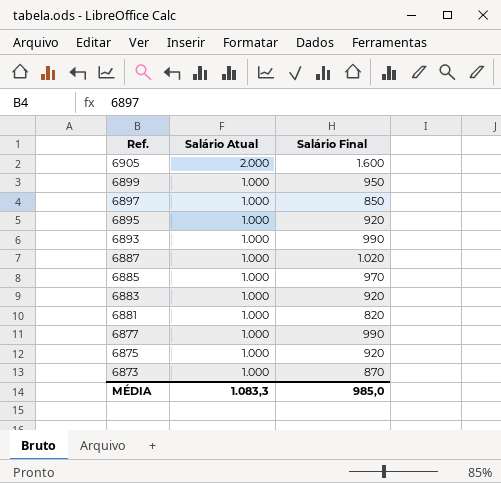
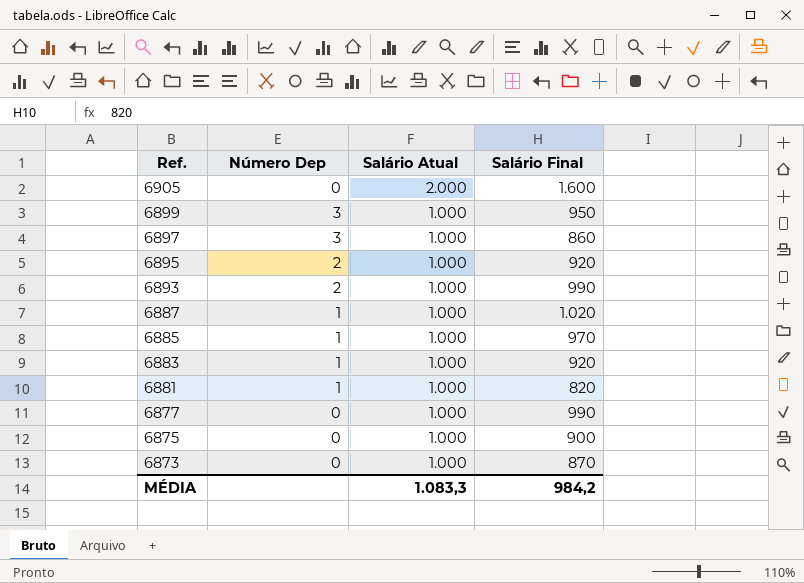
column Número Dep | position: none -> 2
6897 | Salário Final: 850 -> 860
6875 | Salário Final: 920 -> 900
MÉDIA | Salário Final: 985,0 -> 984,2

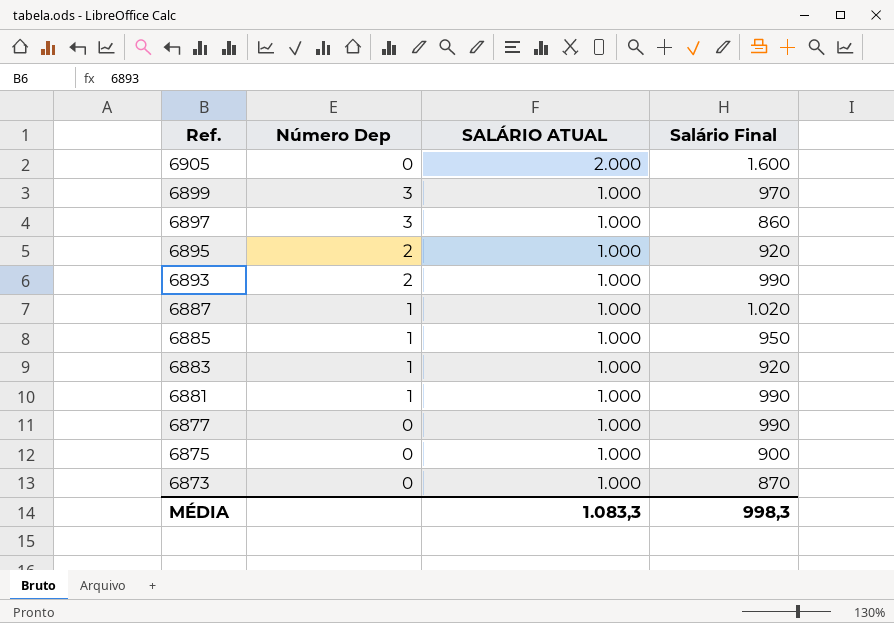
column name: Salário Atual -> SALÁRIO ATUAL
6899 | Salário Final: 950 -> 970
6885 | Salário Final: 970 -> 950
6881 | Salário Final: 820 -> 990
MÉDIA | Salário Final: 984,2 -> 998,3

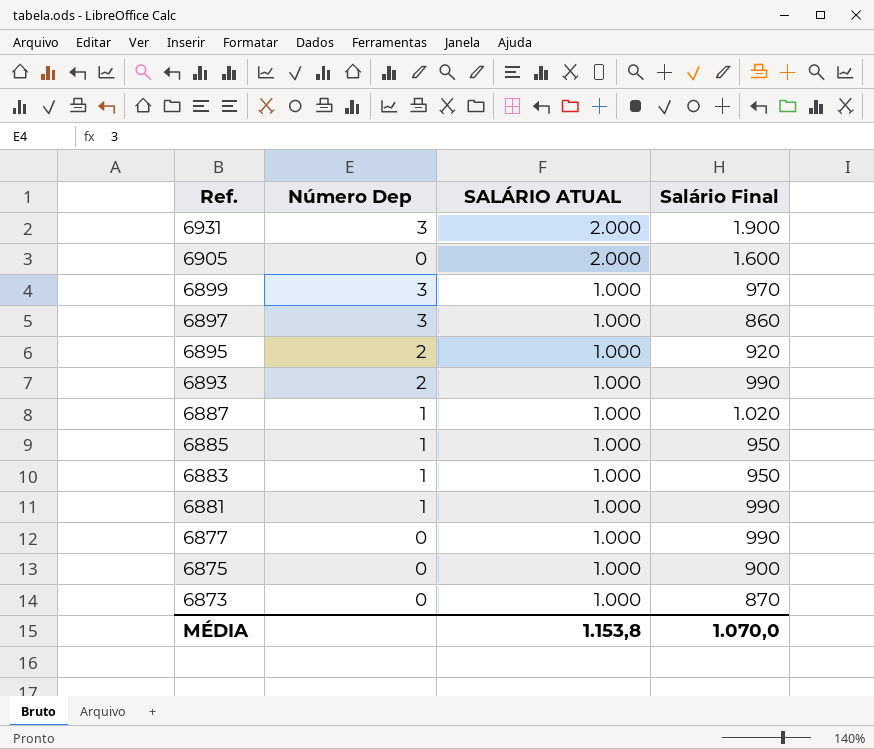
row 6931: none -> 3 | 2.000 | 1.900
6883 | Salário Final: 920 -> 950
MÉDIA | SALÁRIO ATUAL: 1.083,3 -> 1.153,8
MÉDIA | Salário Final: 998,3 -> 1.070,0

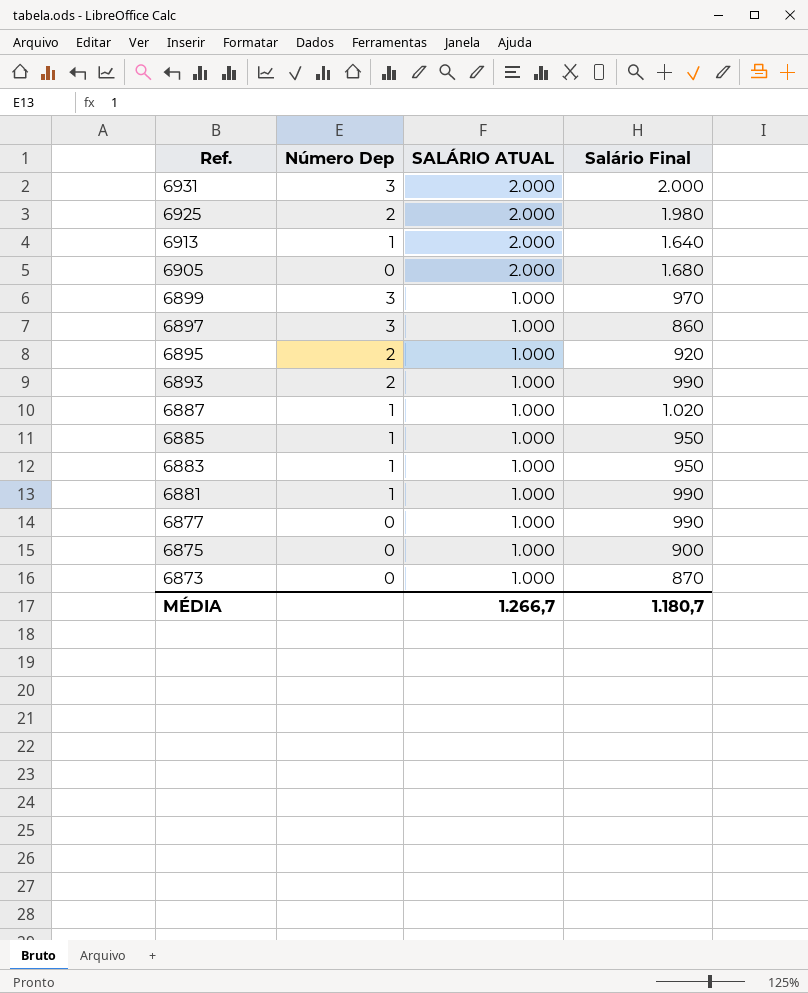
6931 | Salário Final: 1.900 -> 2.000
row 6925: none -> 2 | 2.000 | 1.980
row 6913: none -> 1 | 2.000 | 1.640
6905 | Salário Final: 1.600 -> 1.680
MÉDIA | SALÁRIO ATUAL: 1.153,8 -> 1.266,7
MÉDIA | Salário Final: 1.070,0 -> 1.180,7

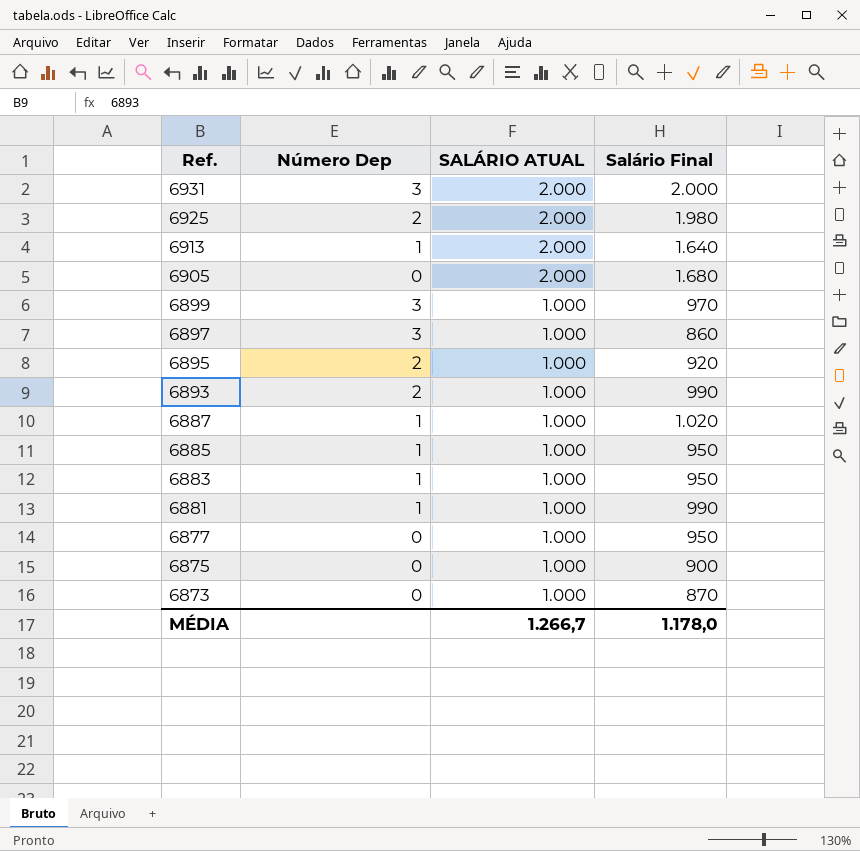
6877 | Salário Final: 990 -> 950
MÉDIA | Salário Final: 1.180,7 -> 1.178,0

